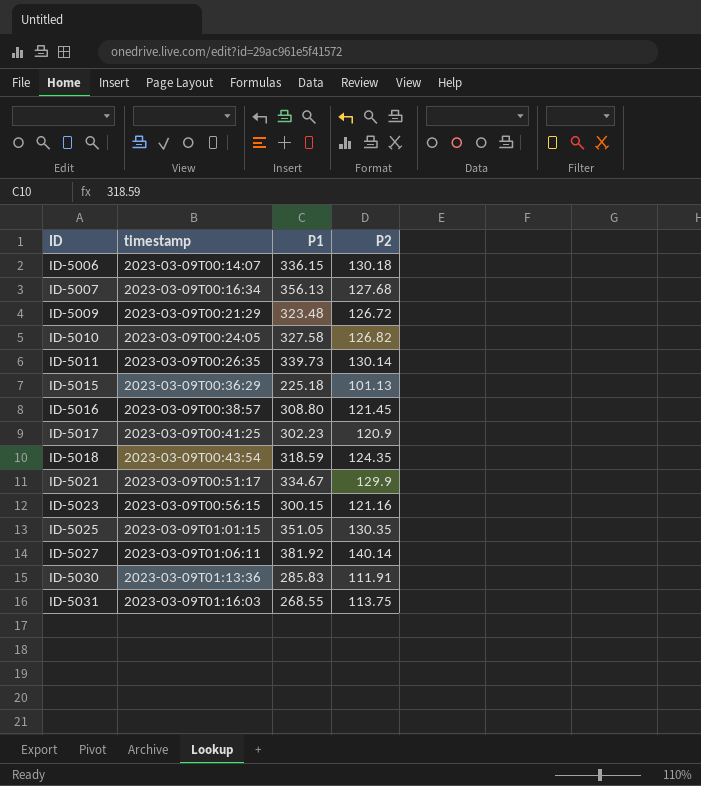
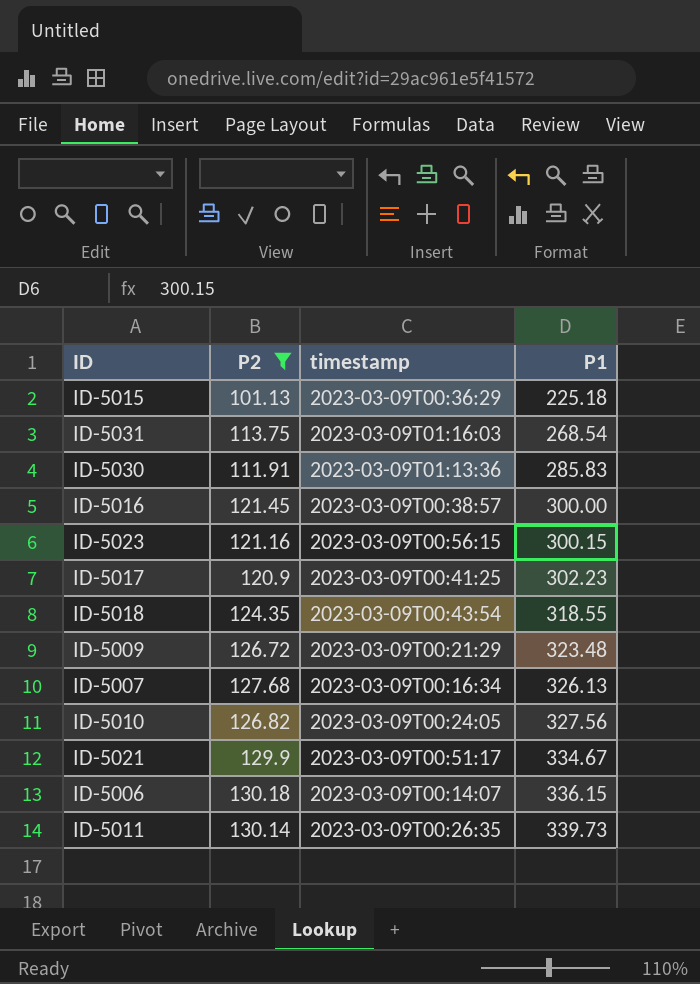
filter: none -> P2 <= 130.18
row order: ID ascending -> P1 ascending
column P2 | position: 4 -> 2
ID-5031 | P1: 268.55 -> 268.54
ID-5016 | P1: 308.80 -> 300.00
ID-5018 | P1: 318.59 -> 318.55
ID-5007 | P1: 356.13 -> 326.13
ID-5010 | P1: 327.58 -> 327.56

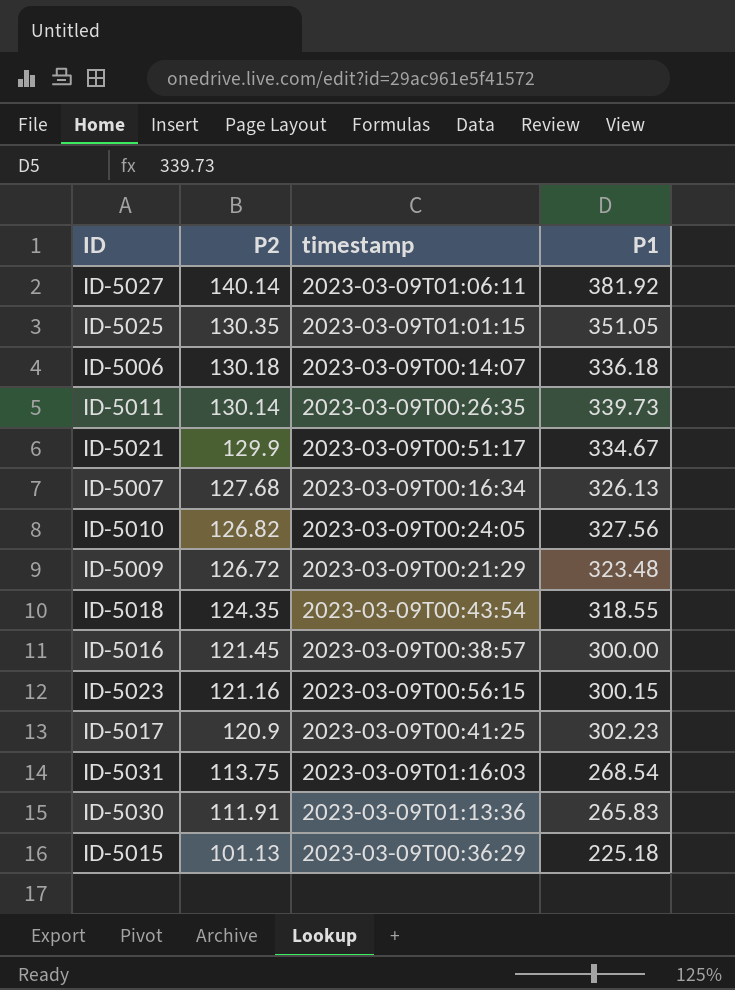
filter: P2 <= 130.18 -> none
row order: P1 ascending -> P2 descending
ID-5006 | P1: 336.15 -> 336.18
ID-5030 | P1: 285.83 -> 265.83

